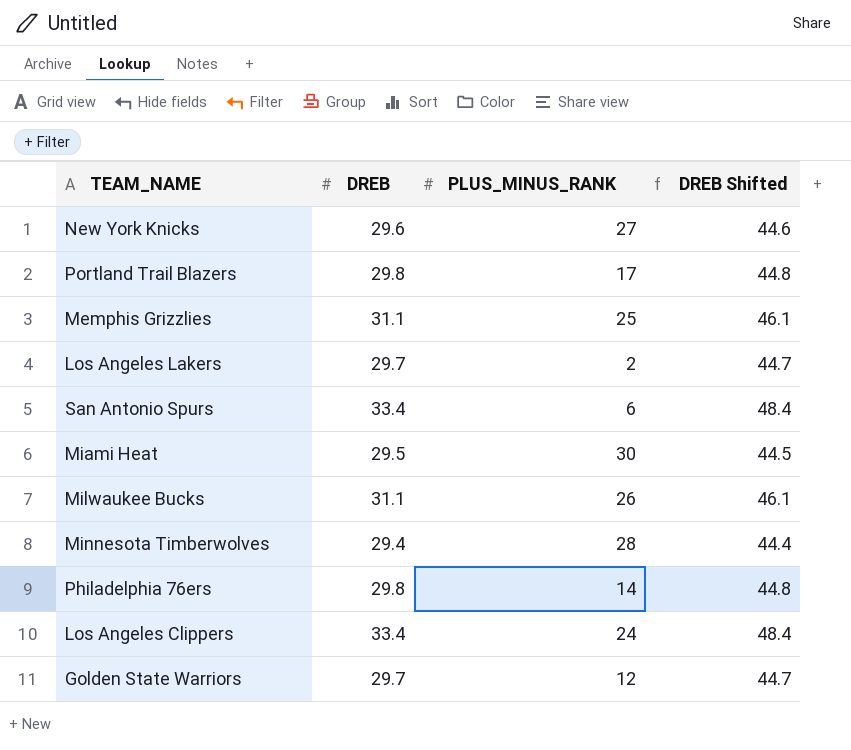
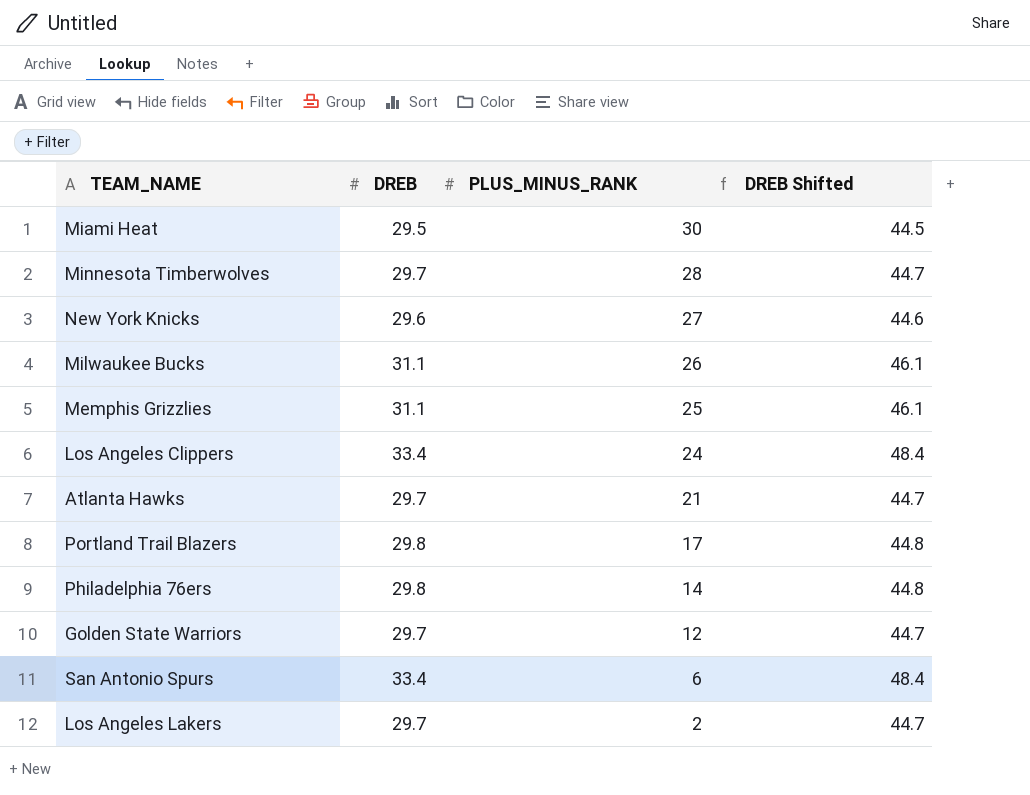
row order: none -> PLUS_MINUS_RANK descending
Minnesota Timberwolves | DREB: 29.4 -> 29.7
Minnesota Timberwolves | DREB Shifted: 44.4 -> 44.7
row Atlanta Hawks: none -> 29.7 | 21 | 44.7

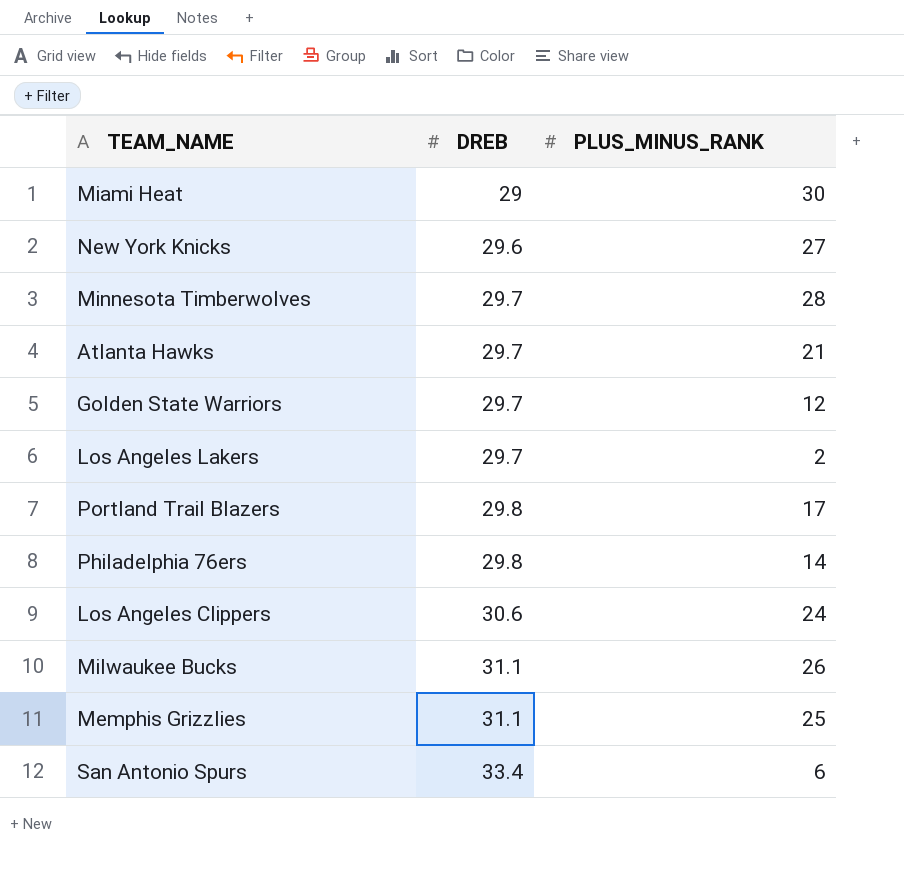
row order: PLUS_MINUS_RANK descending -> DREB ascending
column DREB Shifted | formula: [DREB] + 15 -> none
Miami Heat | DREB: 29.5 -> 29
Los Angeles Clippers | DREB: 33.4 -> 30.6

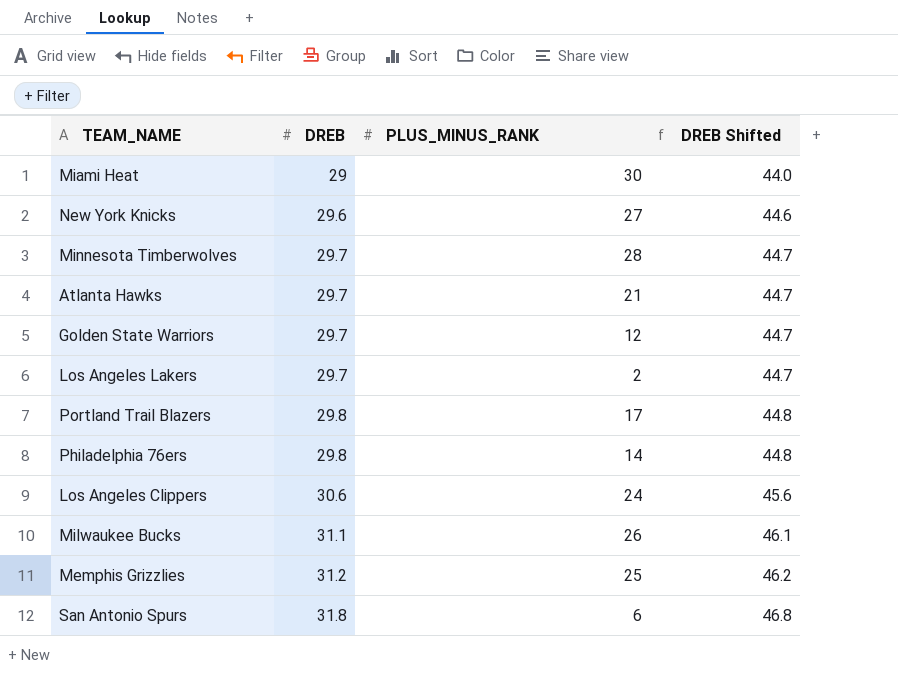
column DREB Shifted | formula: none -> [DREB] + 15
Memphis Grizzlies | DREB: 31.1 -> 31.2
San Antonio Spurs | DREB: 33.4 -> 31.8

